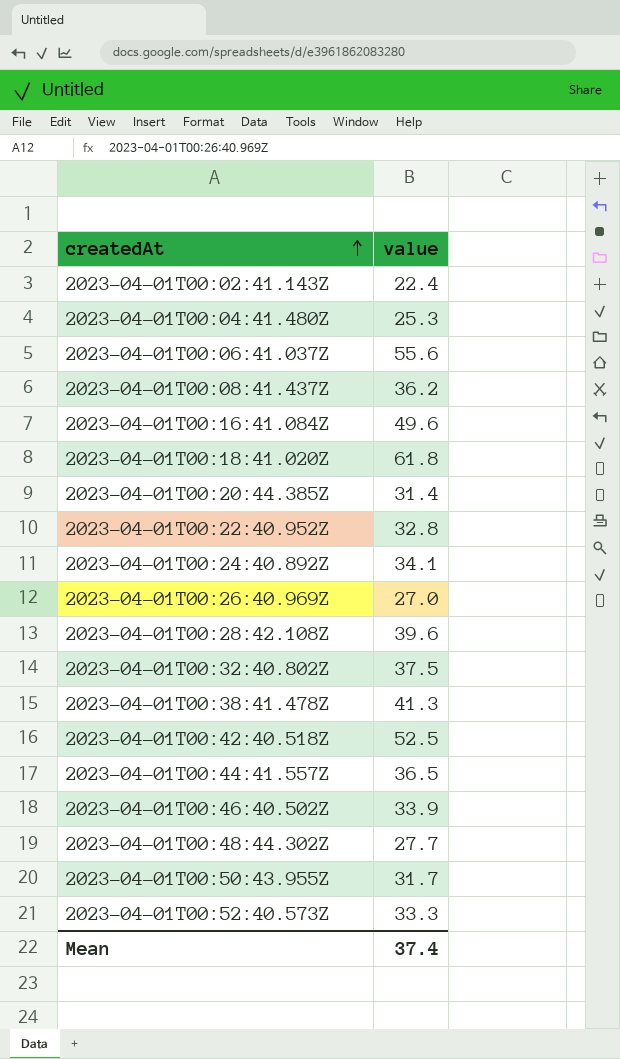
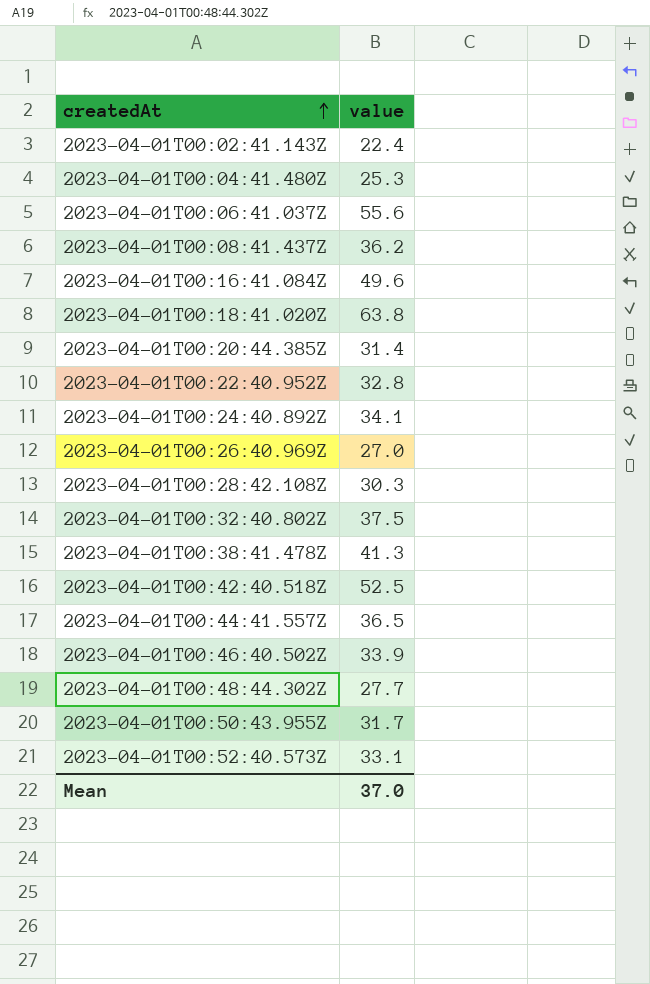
2023-04-01T00:18:41.020Z | value: 61.8 -> 63.8
2023-04-01T00:28:42.108Z | value: 39.6 -> 30.3
2023-04-01T00:52:40.573Z | value: 33.3 -> 33.1
Mean | value: 37.4 -> 37.0

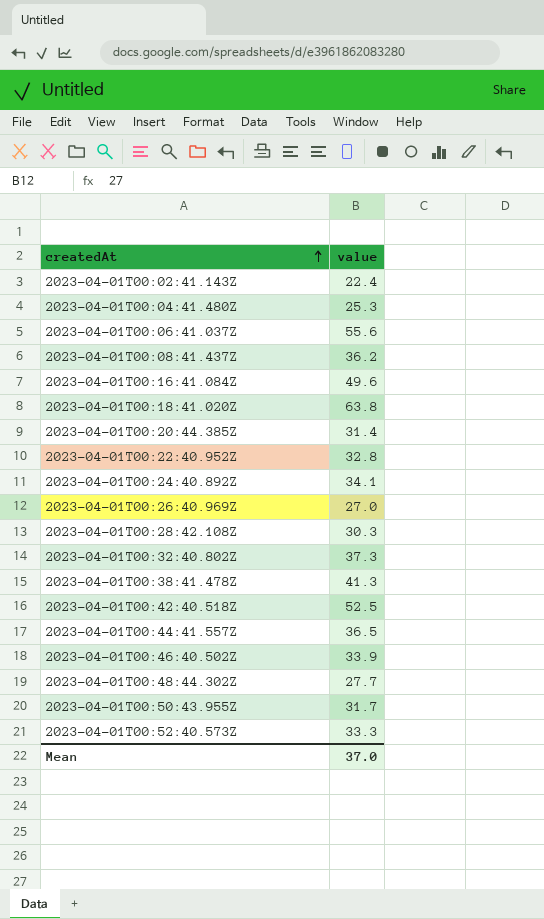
2023-04-01T00:32:40.802Z | value: 37.5 -> 37.3
2023-04-01T00:52:40.573Z | value: 33.1 -> 33.3

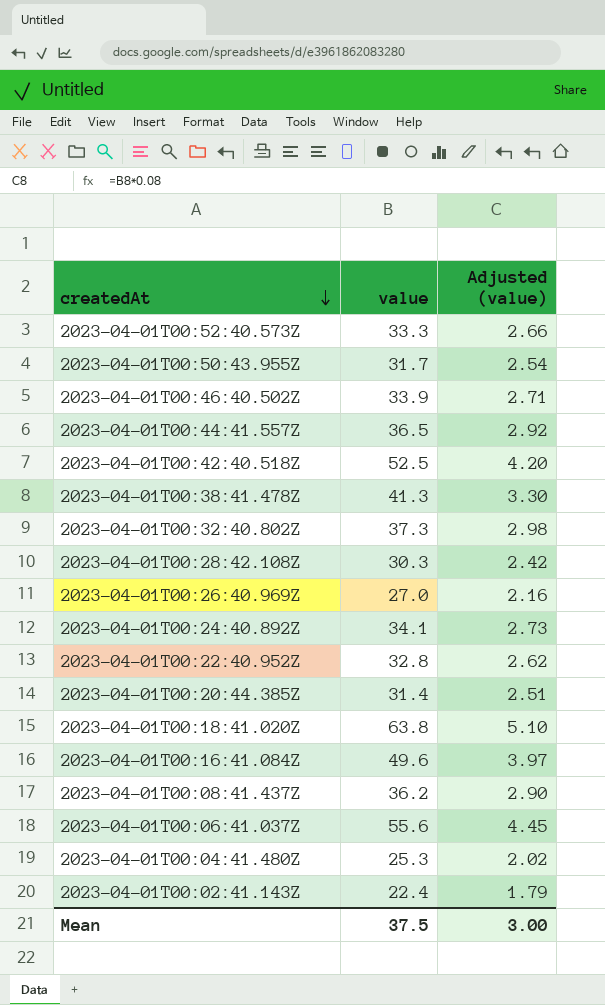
row order: createdAt ascending -> createdAt descending
column Adjusted (value) | formula: none -> [value] * 0.08
row 2023-04-01T00:48:44.302Z: 27.7 -> none
Mean | value: 37.0 -> 37.5

